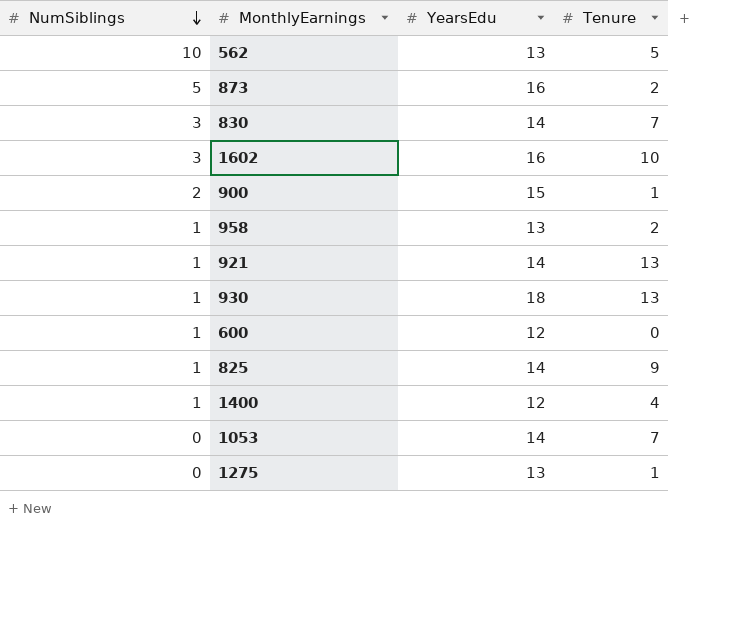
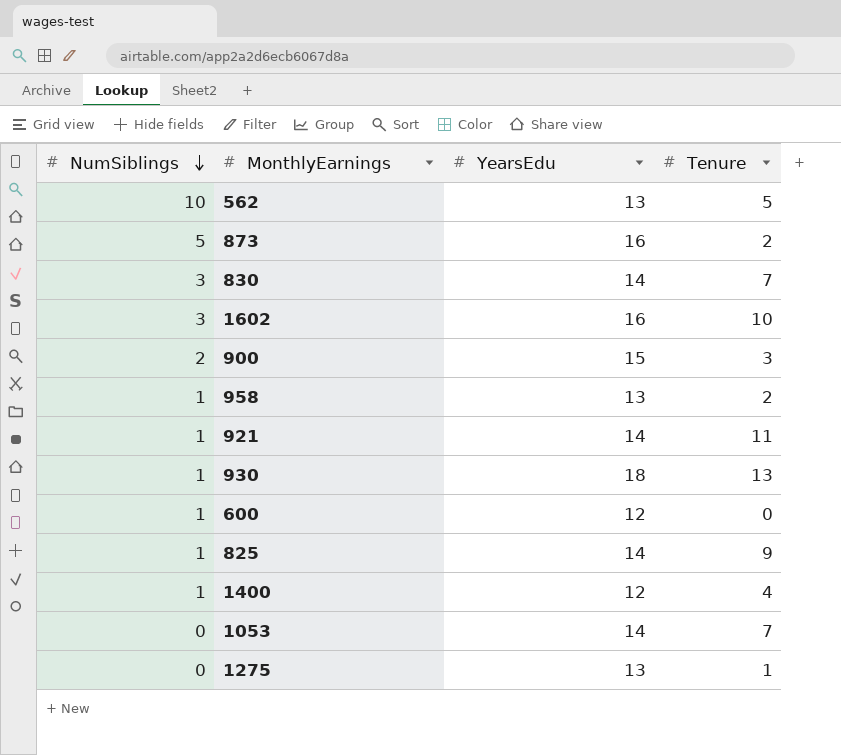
900 | Tenure: 1 -> 3
921 | Tenure: 13 -> 11

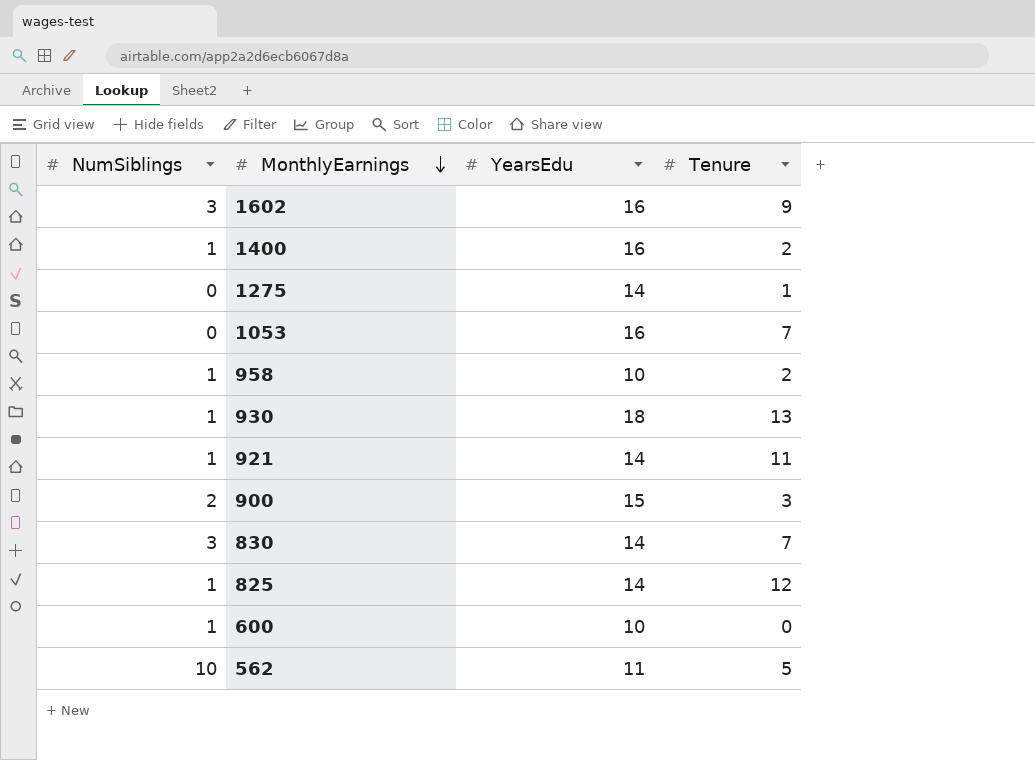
row order: NumSiblings descending -> MonthlyEarnings descending
row 873: 5 | 16 | 2 -> none
1602 | Tenure: 10 -> 9
1400 | YearsEdu: 12 -> 16
1400 | Tenure: 4 -> 2
1275 | YearsEdu: 13 -> 14
1053 | YearsEdu: 14 -> 16
958 | YearsEdu: 13 -> 10
825 | Tenure: 9 -> 12
600 | YearsEdu: 12 -> 10
562 | YearsEdu: 13 -> 11

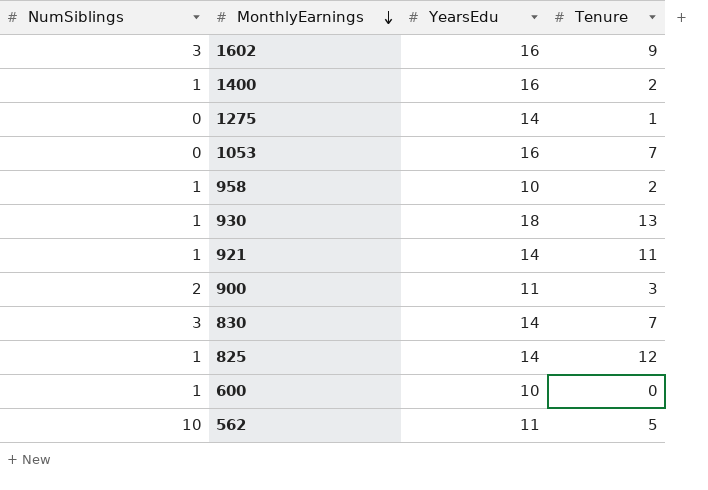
900 | YearsEdu: 15 -> 11

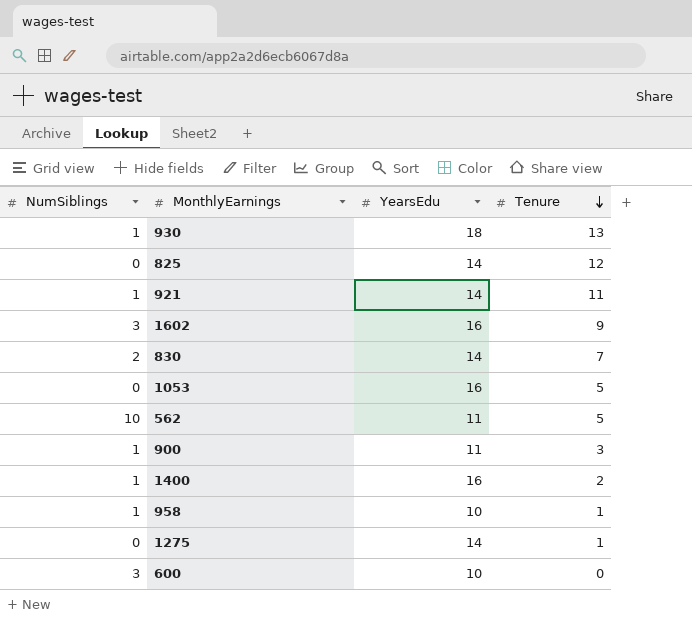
row order: MonthlyEarnings descending -> Tenure descending
825 | NumSiblings: 1 -> 0
830 | NumSiblings: 3 -> 2
1053 | Tenure: 7 -> 5
900 | NumSiblings: 2 -> 1
958 | Tenure: 2 -> 1
600 | NumSiblings: 1 -> 3

